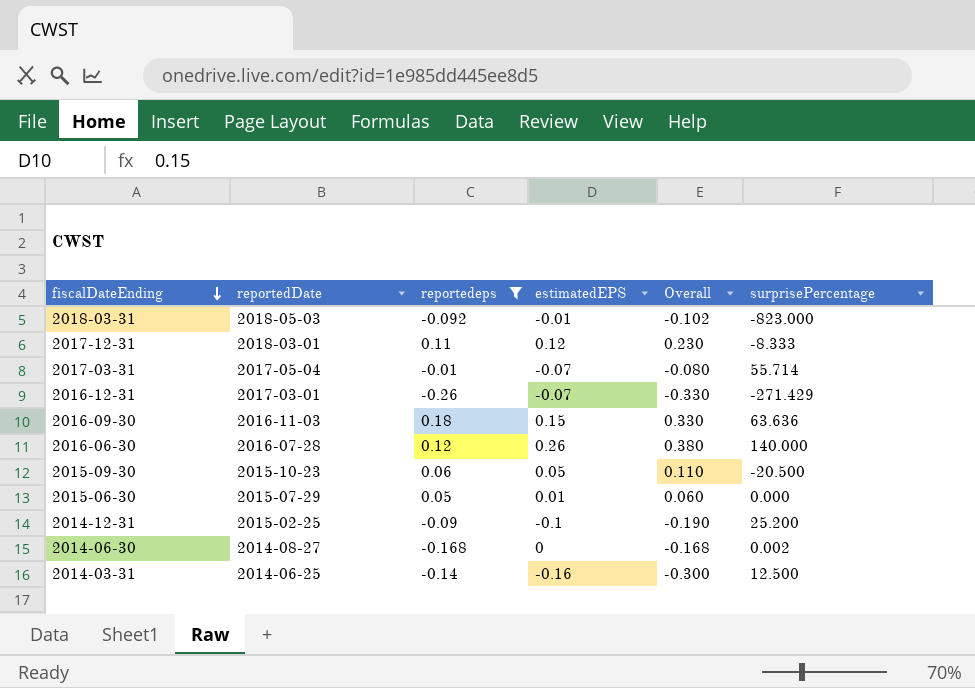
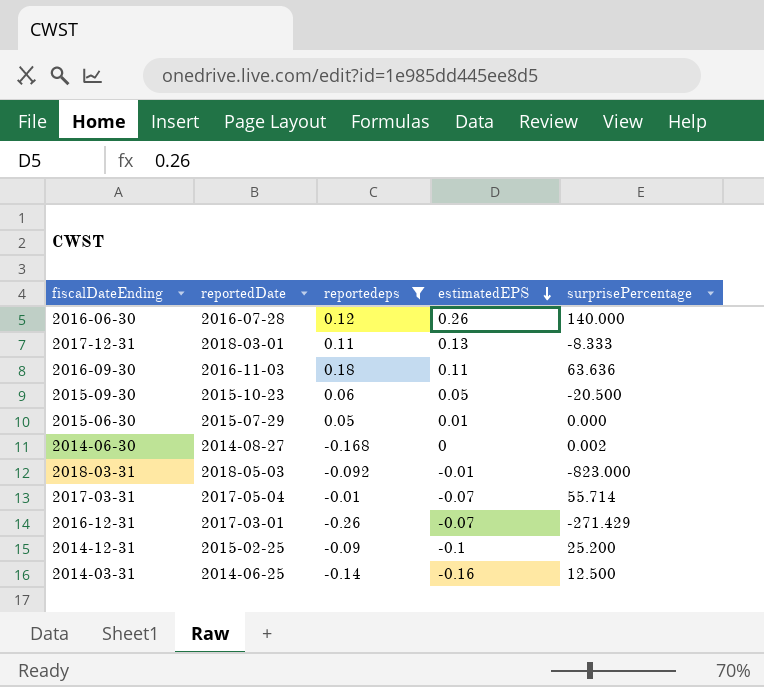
row order: fiscalDateEnding descending -> estimatedEPS descending
column Overall | formula: [reportedeps] + [estimatedEPS] -> none
2017-12-31 | estimatedEPS: 0.12 -> 0.13
2016-09-30 | estimatedEPS: 0.15 -> 0.11

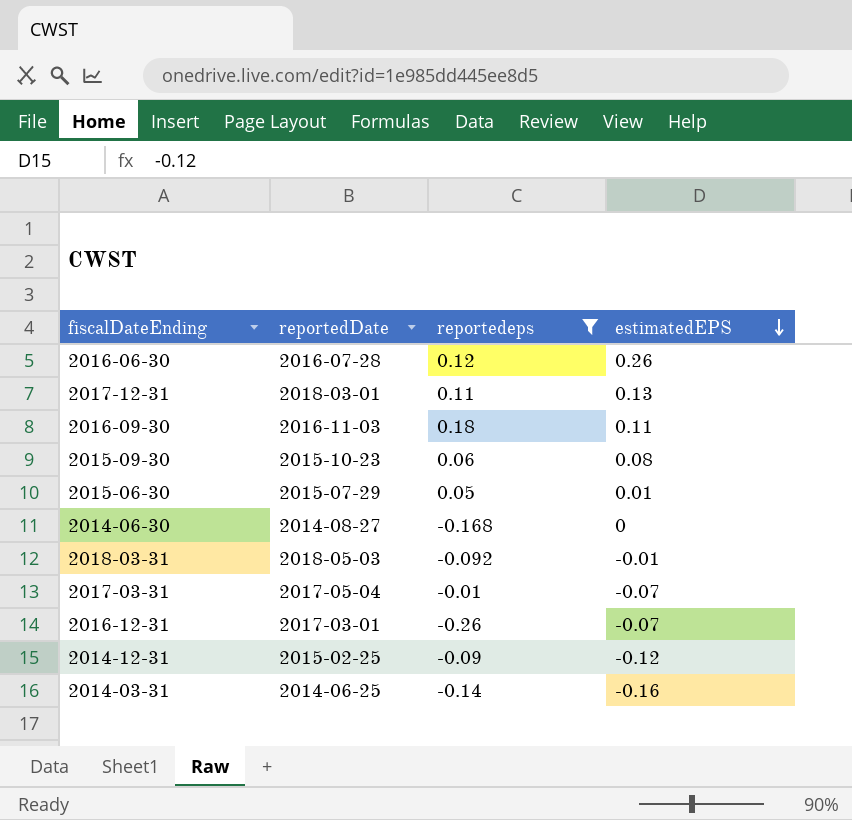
column surprisePercentage | position: 5 -> none
2015-09-30 | estimatedEPS: 0.05 -> 0.08
2014-12-31 | estimatedEPS: -0.1 -> -0.12

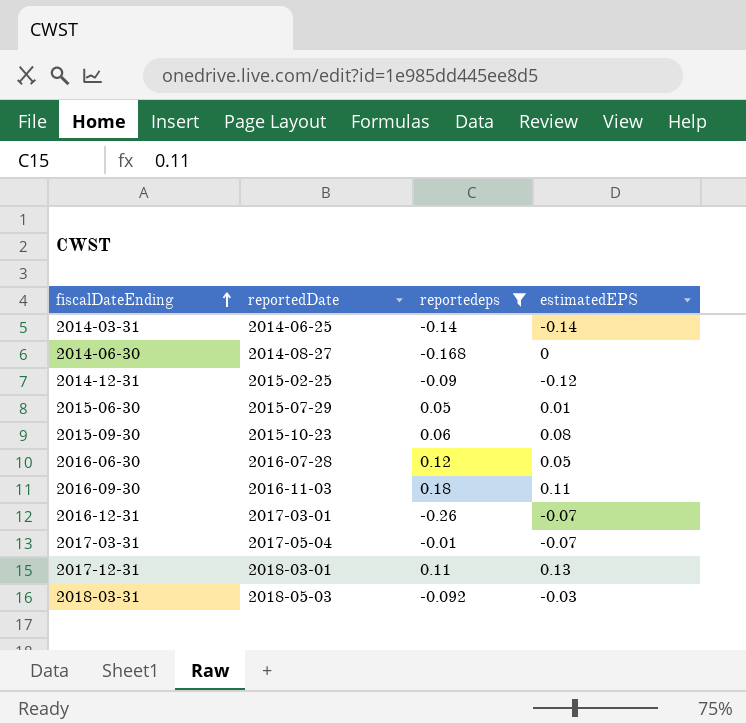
row order: estimatedEPS descending -> fiscalDateEnding ascending
2014-03-31 | estimatedEPS: -0.16 -> -0.14
2016-06-30 | estimatedEPS: 0.26 -> 0.05
2018-03-31 | estimatedEPS: -0.01 -> -0.03

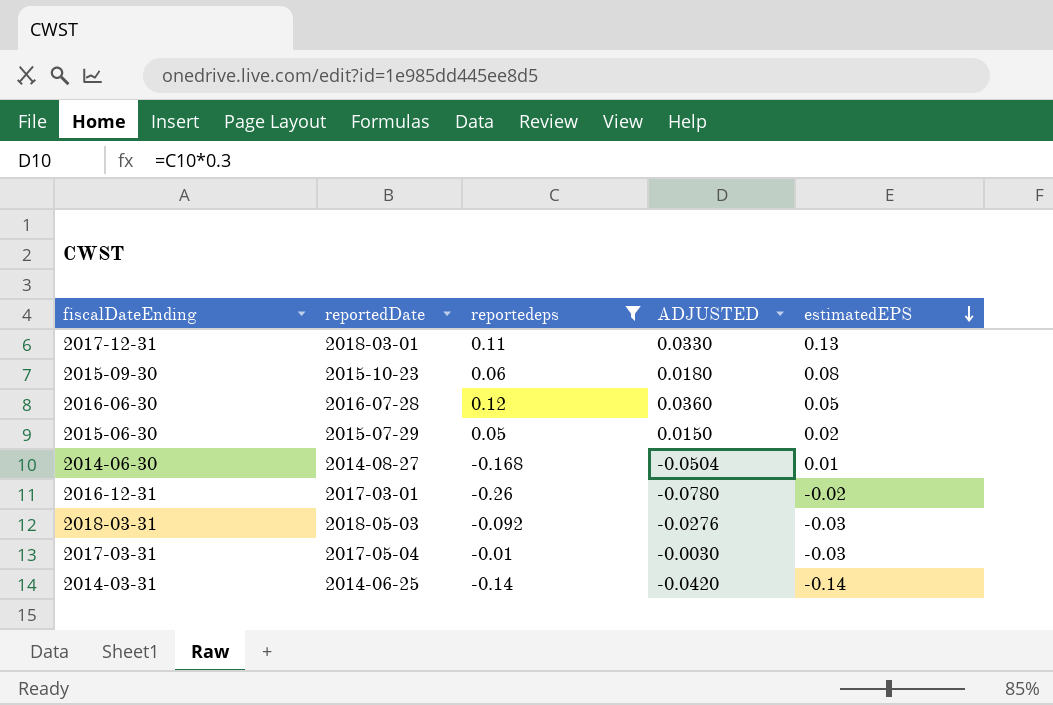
row order: fiscalDateEnding ascending -> estimatedEPS descending
column ADJUSTED | formula: none -> [reportedeps] * 0.3
row 2014-12-31: 2015-02-25 | -0.09 | -0.12 -> none
row 2016-09-30: 2016-11-03 | 0.18 | 0.11 -> none
2015-06-30 | estimatedEPS: 0.01 -> 0.02
2014-06-30 | estimatedEPS: 0 -> 0.01
2016-12-31 | estimatedEPS: -0.07 -> -0.02
2017-03-31 | estimatedEPS: -0.07 -> -0.03

